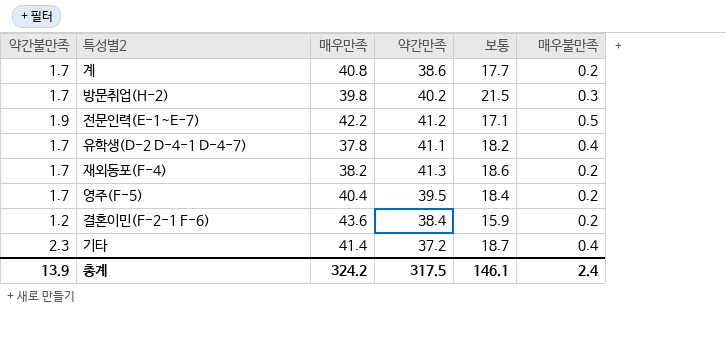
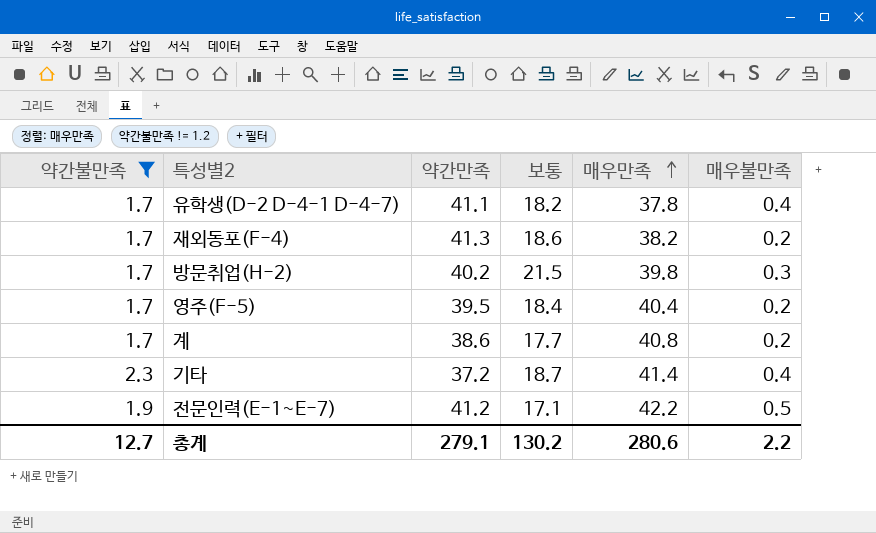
filter: none -> 약간불만족 != 1.2
row order: none -> 매우만족 ascending
column 매우만족 | position: 3 -> 5
총계 | 약간불만족: 13.9 -> 12.7
총계 | 약간만족: 317.5 -> 279.1
총계 | 보통: 146.1 -> 130.2
총계 | 매우만족: 324.2 -> 280.6
총계 | 매우불만족: 2.4 -> 2.2

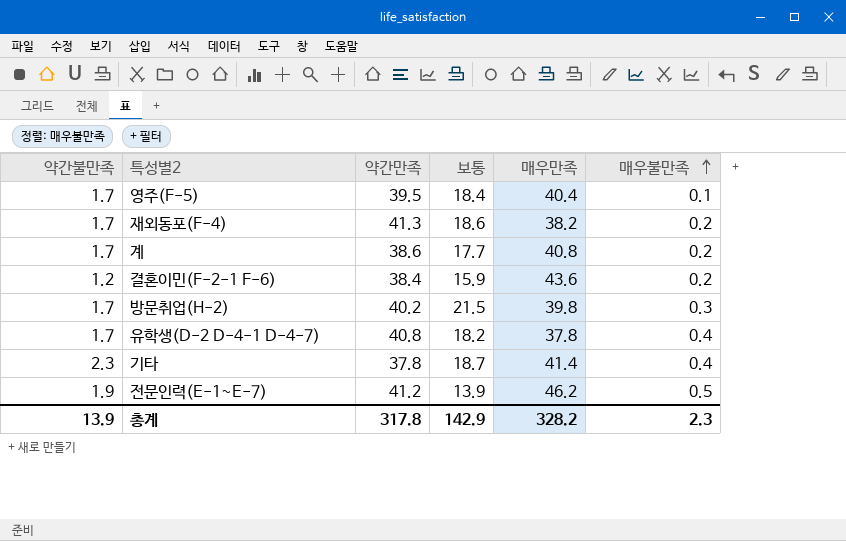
filter: 약간불만족 != 1.2 -> none
row order: 매우만족 ascending -> 매우불만족 ascending
영주(F-5) | 매우불만족: 0.2 -> 0.1
유학생(D-2 D-4-1 D-4-7) | 약간만족: 41.1 -> 40.8
기타 | 약간만족: 37.2 -> 37.8
전문인력(E-1~E-7) | 보통: 17.1 -> 13.9
전문인력(E-1~E-7) | 매우만족: 42.2 -> 46.2
총계 | 약간불만족: 12.7 -> 13.9
총계 | 약간만족: 279.1 -> 317.8
총계 | 보통: 130.2 -> 142.9
총계 | 매우만족: 280.6 -> 328.2
총계 | 매우불만족: 2.2 -> 2.3

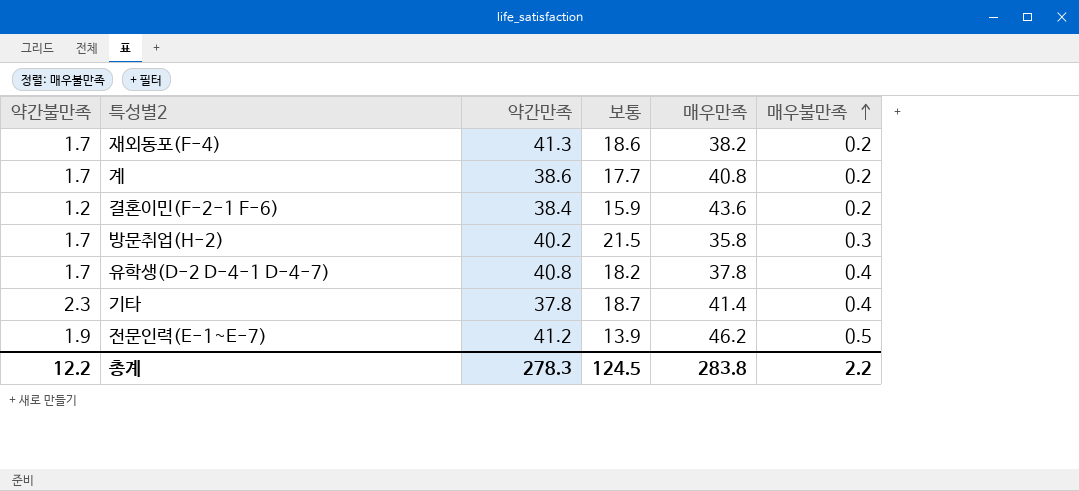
row 영주(F-5): 1.7 | 39.5 | 18.4 | 40.4 | 0.1 -> none
방문취업(H-2) | 매우만족: 39.8 -> 35.8
총계 | 약간불만족: 13.9 -> 12.2
총계 | 약간만족: 317.8 -> 278.3
총계 | 보통: 142.9 -> 124.5
총계 | 매우만족: 328.2 -> 283.8
총계 | 매우불만족: 2.3 -> 2.2

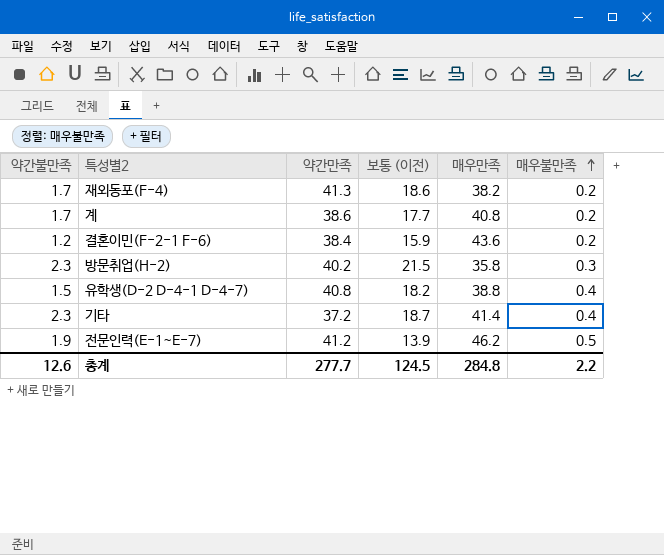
column name: 보통 -> 보통 (이전)
방문취업(H-2) | 약간불만족: 1.7 -> 2.3
유학생(D-2 D-4-1 D-4-7) | 약간불만족: 1.7 -> 1.5
유학생(D-2 D-4-1 D-4-7) | 매우만족: 37.8 -> 38.8
기타 | 약간만족: 37.8 -> 37.2
총계 | 약간불만족: 12.2 -> 12.6
총계 | 약간만족: 278.3 -> 277.7
총계 | 매우만족: 283.8 -> 284.8

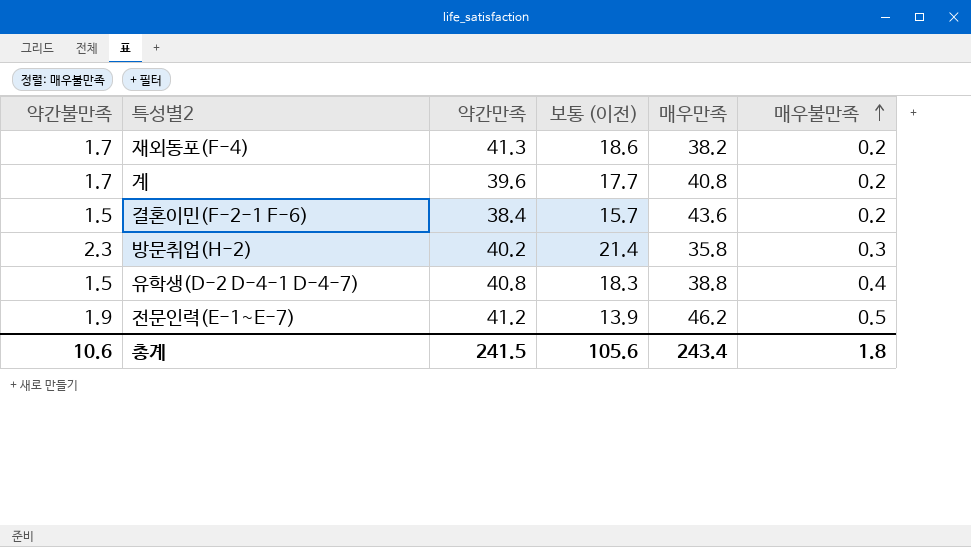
row 기타: 2.3 | 37.2 | 18.7 | 41.4 | 0.4 -> none
계 | 약간만족: 38.6 -> 39.6
결혼이민(F-2-1 F-6) | 약간불만족: 1.2 -> 1.5
결혼이민(F-2-1 F-6) | 보통 (이전): 15.9 -> 15.7
방문취업(H-2) | 보통 (이전): 21.5 -> 21.4
유학생(D-2 D-4-1 D-4-7) | 보통 (이전): 18.2 -> 18.3
총계 | 약간불만족: 12.6 -> 10.6
총계 | 약간만족: 277.7 -> 241.5
총계 | 보통 (이전): 124.5 -> 105.6
총계 | 매우만족: 284.8 -> 243.4
총계 | 매우불만족: 2.2 -> 1.8

